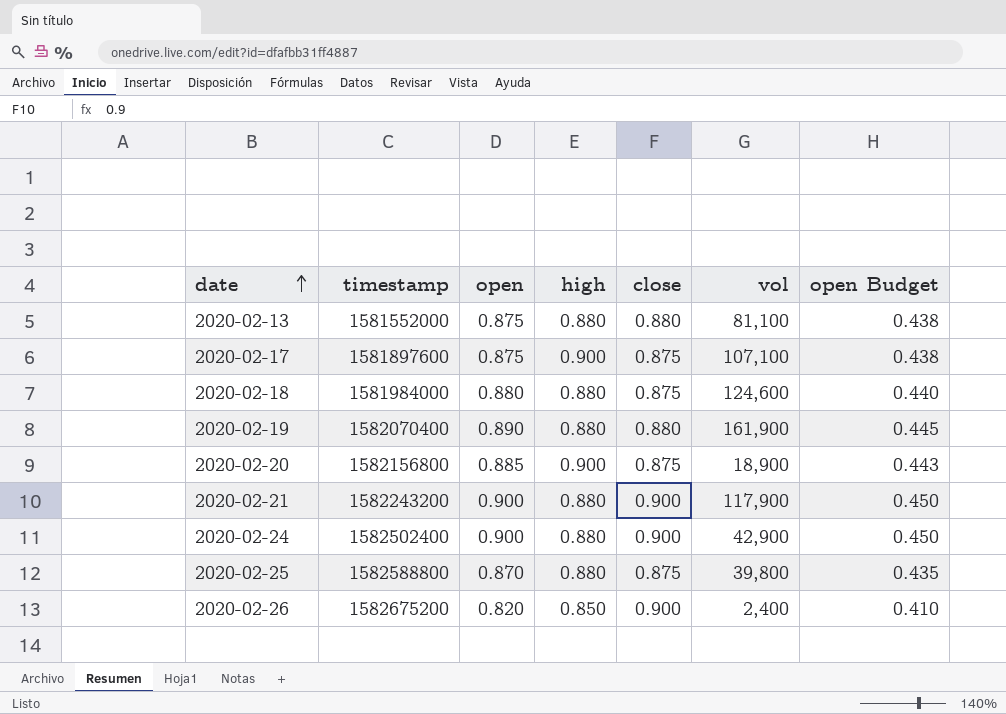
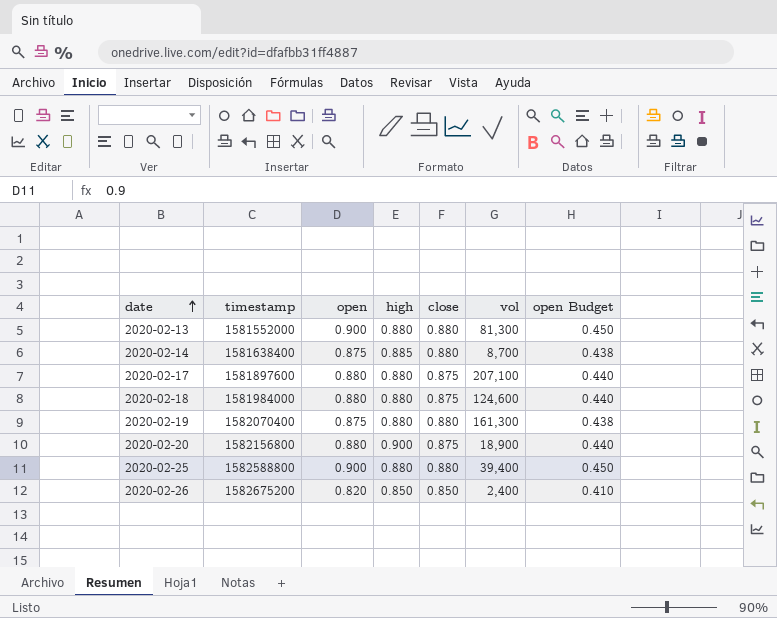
row 2020-02-21: 1582243200 | 0.900 | 0.880 | 0.900 | 117,900 | 0.450 -> none
row 2020-02-24: 1582502400 | 0.900 | 0.880 | 0.900 | 42,900 | 0.450 -> none
2020-02-13 | open: 0.875 -> 0.900
2020-02-13 | vol: 81,100 -> 81,300
2020-02-13 | open Budget: 0.438 -> 0.450
row 2020-02-14: none -> 1581638400 | 0.875 | 0.885 | 0.880 | 8,700 | 0.438
2020-02-17 | open: 0.875 -> 0.880
2020-02-17 | high: 0.900 -> 0.880
2020-02-17 | vol: 107,100 -> 207,100
2020-02-17 | open Budget: 0.438 -> 0.440
2020-02-19 | open: 0.890 -> 0.875
2020-02-19 | vol: 161,900 -> 161,300
2020-02-19 | open Budget: 0.445 -> 0.438
2020-02-20 | open: 0.885 -> 0.880
2020-02-20 | open Budget: 0.443 -> 0.440
2020-02-25 | open: 0.870 -> 0.900
2020-02-25 | close: 0.875 -> 0.880
2020-02-25 | vol: 39,800 -> 39,400
2020-02-25 | open Budget: 0.435 -> 0.450
2020-02-26 | close: 0.900 -> 0.850

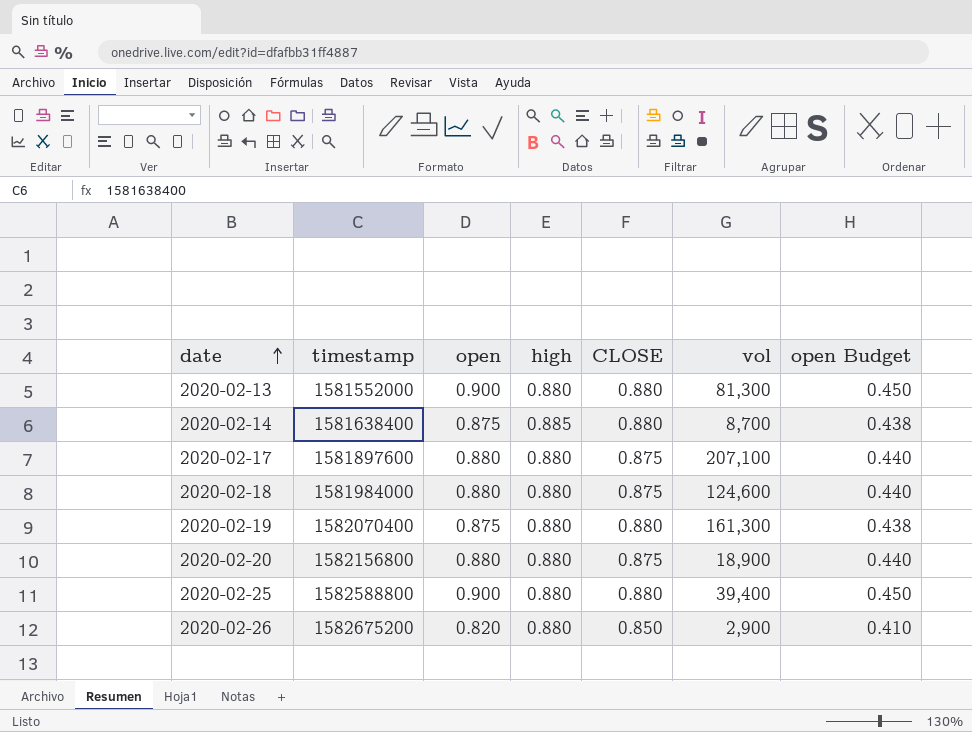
column name: close -> CLOSE
2020-02-20 | high: 0.900 -> 0.880
2020-02-26 | high: 0.850 -> 0.880
2020-02-26 | vol: 2,400 -> 2,900

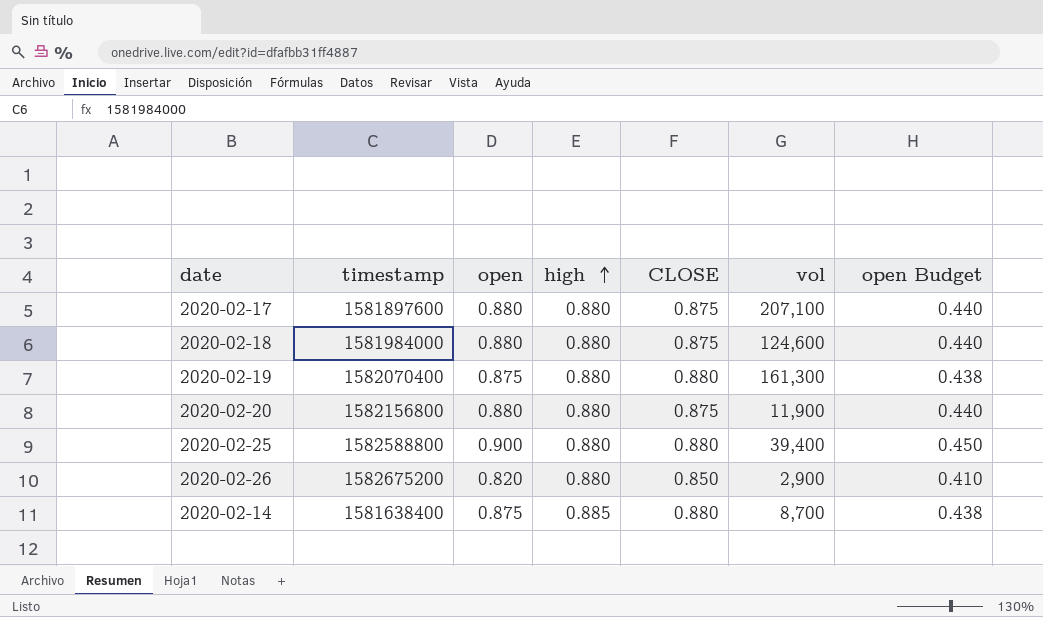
row order: date ascending -> high ascending
row 2020-02-13: 1581552000 | 0.900 | 0.880 | 0.880 | 81,300 | 0.450 -> none
2020-02-20 | vol: 18,900 -> 11,900

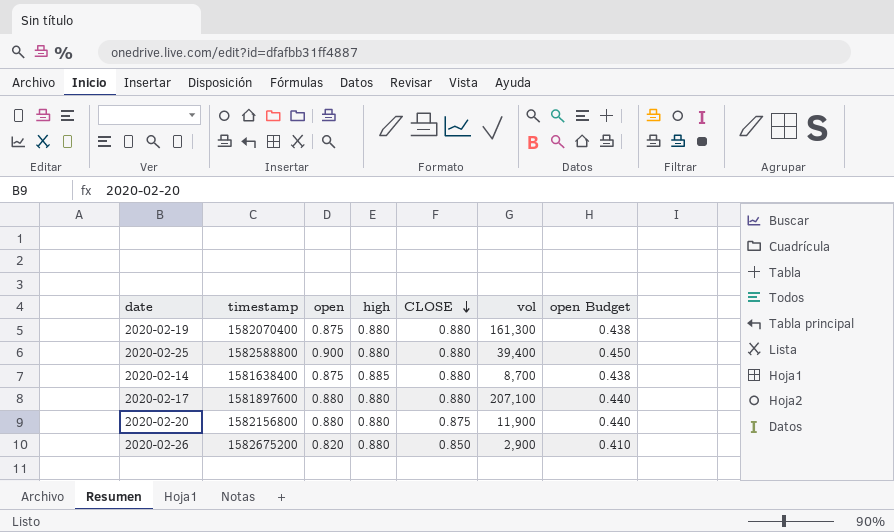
row order: high ascending -> CLOSE descending
row 2020-02-18: 1581984000 | 0.880 | 0.880 | 0.875 | 124,600 | 0.440 -> none
2020-02-17 | CLOSE: 0.875 -> 0.880

